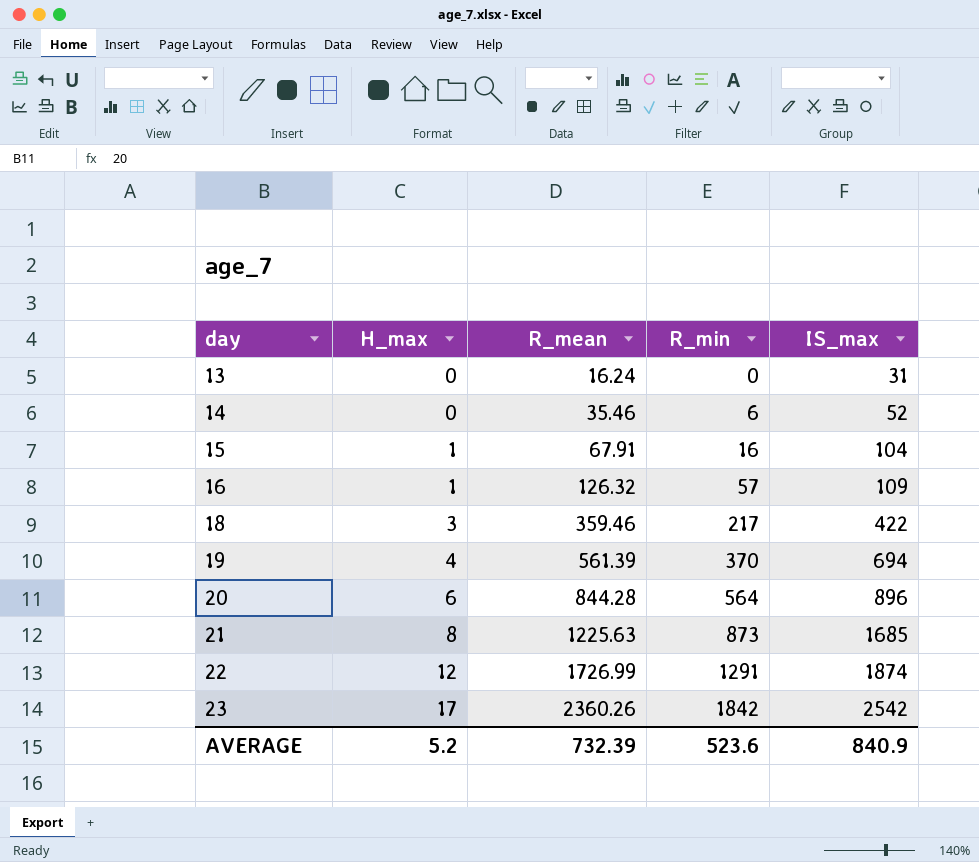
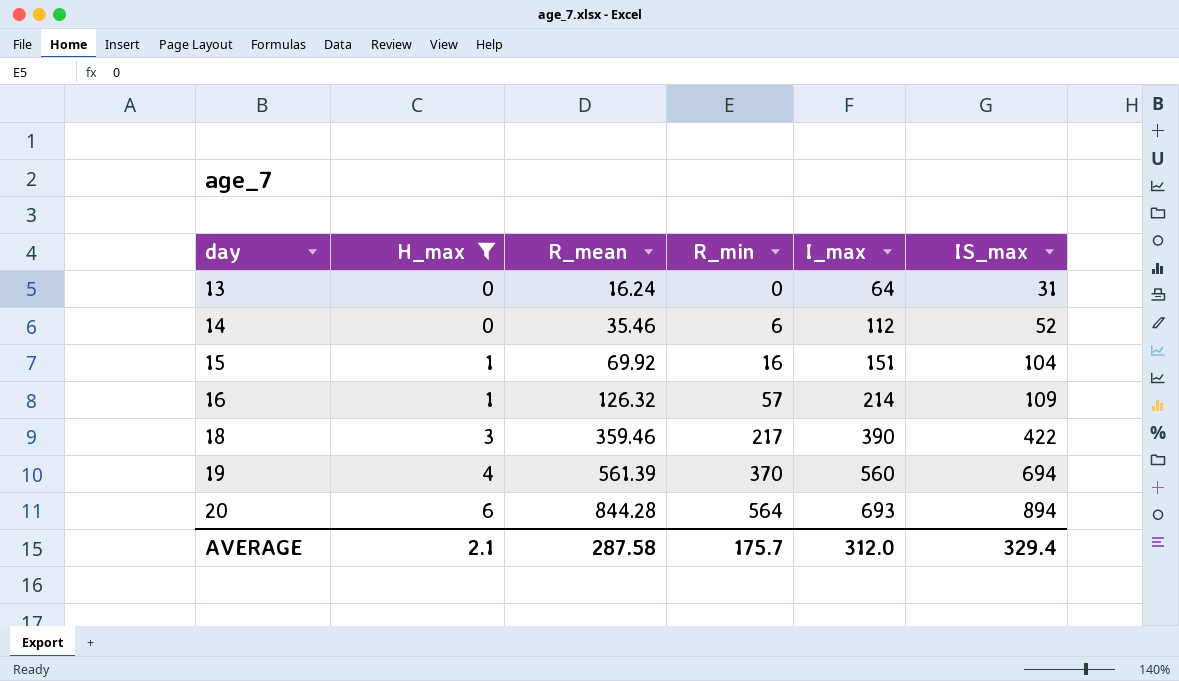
filter: none -> H_max <= 6
column I_max | position: none -> 5
15 | R_mean: 67.91 -> 69.92
20 | IS_max: 896 -> 894
AVERAGE | H_max: 5.2 -> 2.1
AVERAGE | R_mean: 732.39 -> 287.58
AVERAGE | R_min: 523.6 -> 175.7
AVERAGE | IS_max: 840.9 -> 329.4

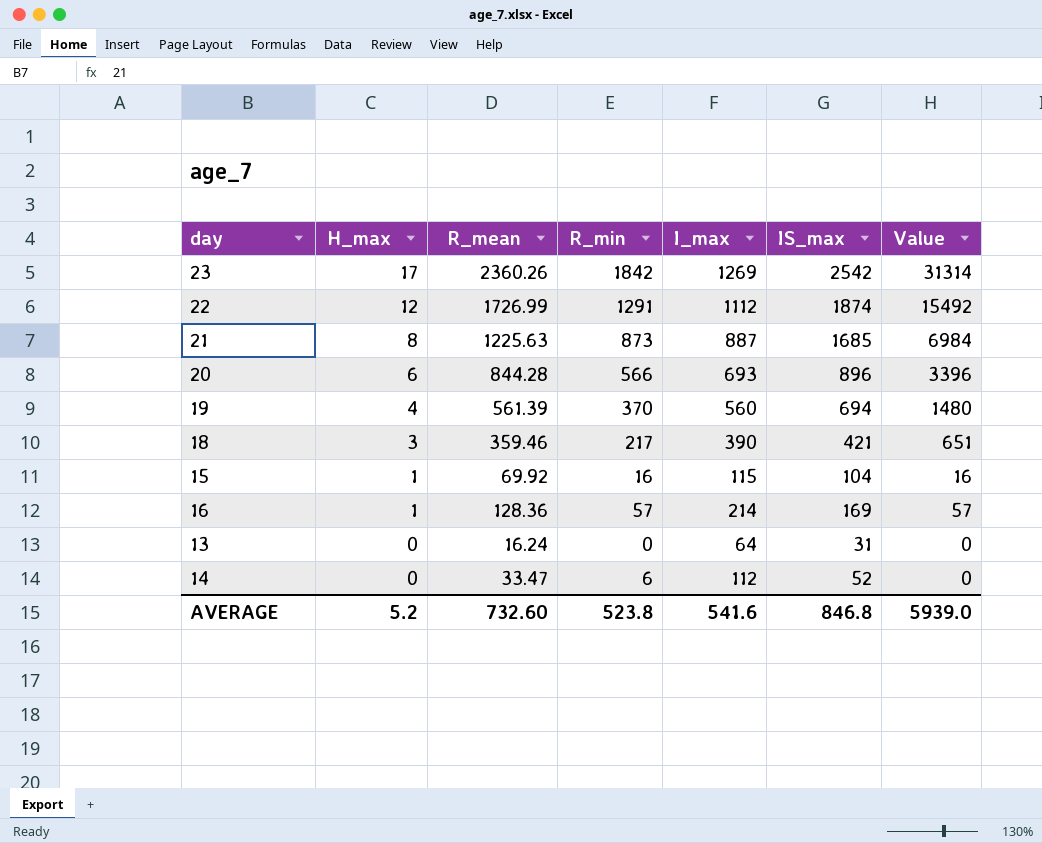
filter: H_max <= 6 -> none
row order: day ascending -> H_max descending
column Value | formula: none -> [H_max] * [R_min]
20 | R_min: 564 -> 566
20 | IS_max: 894 -> 896
18 | IS_max: 422 -> 421
15 | I_max: 151 -> 115
16 | R_mean: 126.32 -> 128.36
16 | IS_max: 109 -> 169
14 | R_mean: 35.46 -> 33.47
AVERAGE | H_max: 2.1 -> 5.2
AVERAGE | R_mean: 287.58 -> 732.60
AVERAGE | R_min: 175.7 -> 523.8
AVERAGE | I_max: 312.0 -> 541.6
AVERAGE | IS_max: 329.4 -> 846.8

